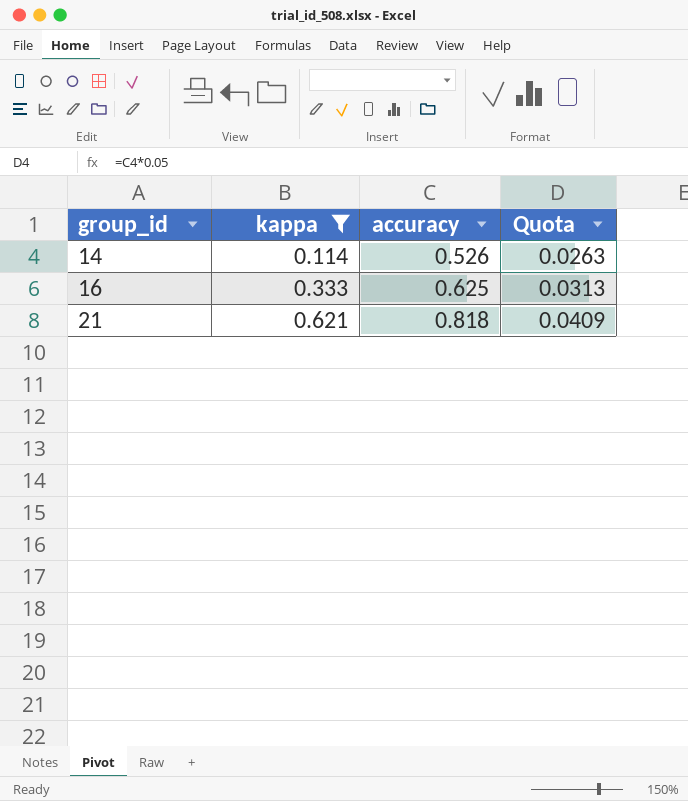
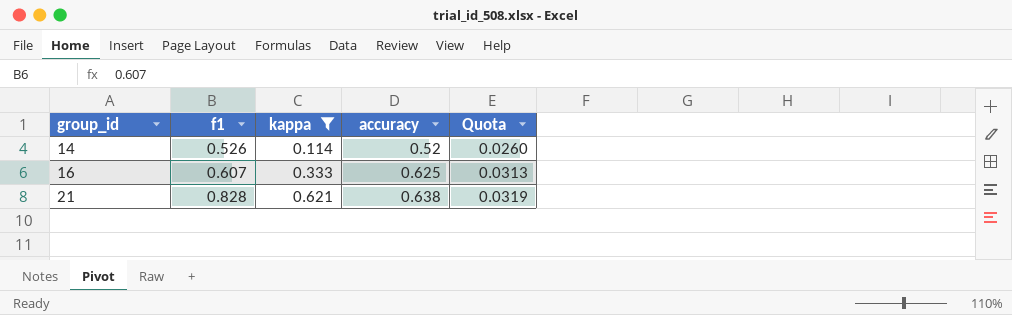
column f1 | position: none -> 2
14 | accuracy: 0.526 -> 0.52
14 | Quota: 0.0263 -> 0.0260
21 | accuracy: 0.818 -> 0.638
21 | Quota: 0.0409 -> 0.0319

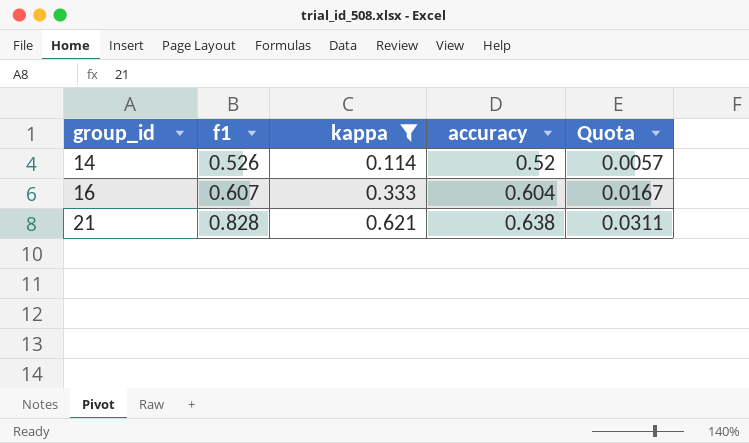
column Quota | formula: [accuracy] * 0.05 -> [kappa] * 0.05
16 | accuracy: 0.625 -> 0.604

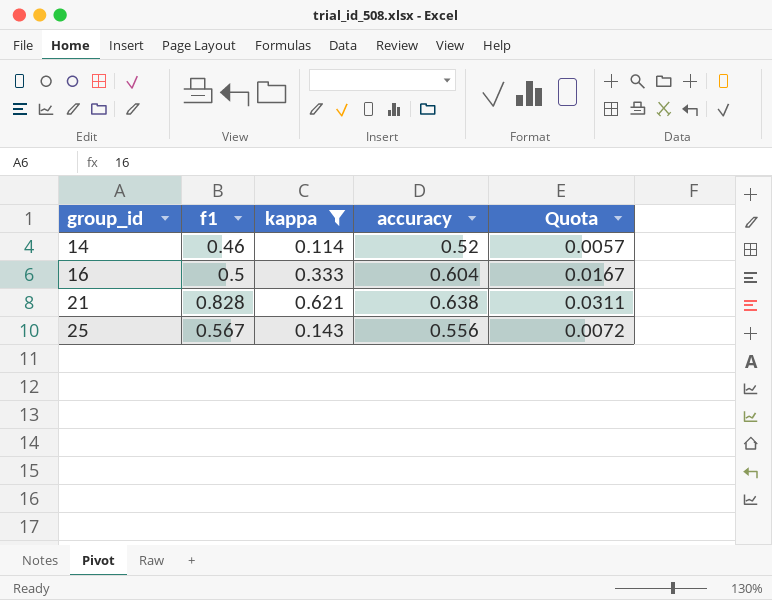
14 | f1: 0.526 -> 0.46
16 | f1: 0.607 -> 0.5
row 25: none -> 0.567 | 0.143 | 0.556 | 0.0072

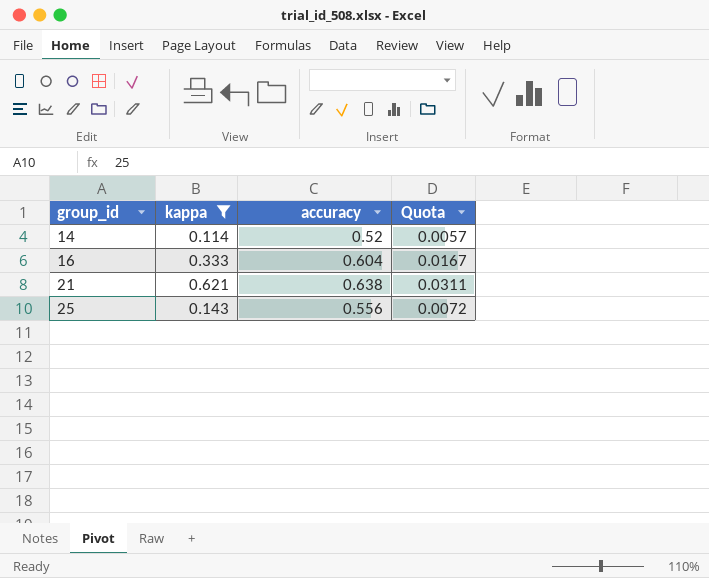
column f1 | position: 2 -> none

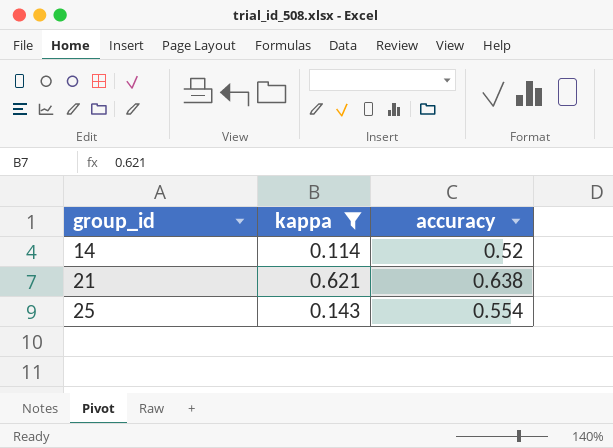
column Quota | formula: [kappa] * 0.05 -> none
row 16: 0.333 | 0.604 | 0.0167 -> none
25 | accuracy: 0.556 -> 0.554

